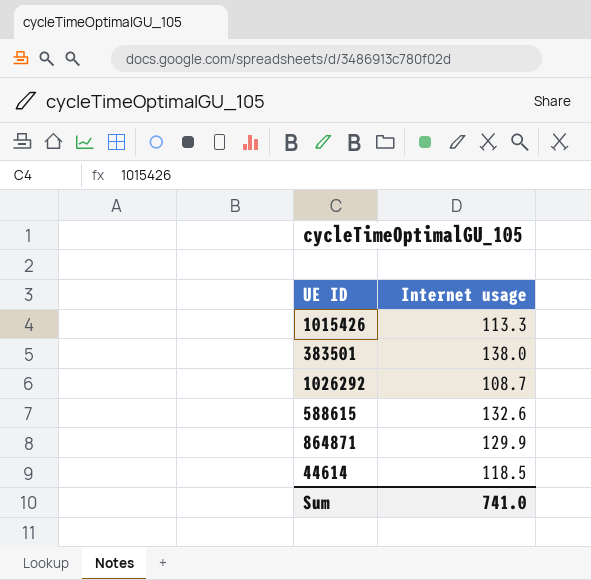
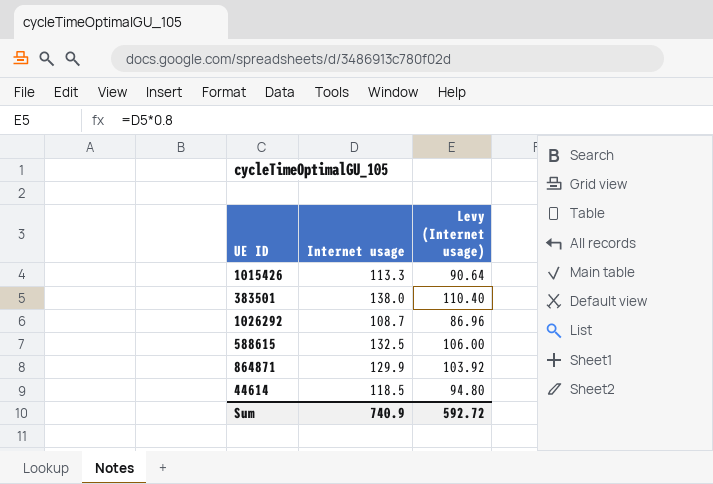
column Levy (Internet usage) | formula: none -> [Internet usage] * 0.8
588615 | Internet usage: 132.6 -> 132.5
Sum | Internet usage: 741.0 -> 740.9

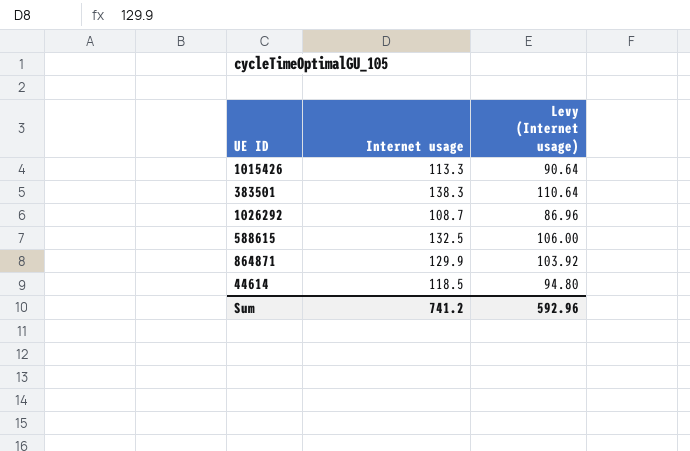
383501 | Internet usage: 138.0 -> 138.3
383501 | Levy (Internet usage): 110.40 -> 110.64
Sum | Internet usage: 740.9 -> 741.2
Sum | Levy (Internet usage): 592.72 -> 592.96

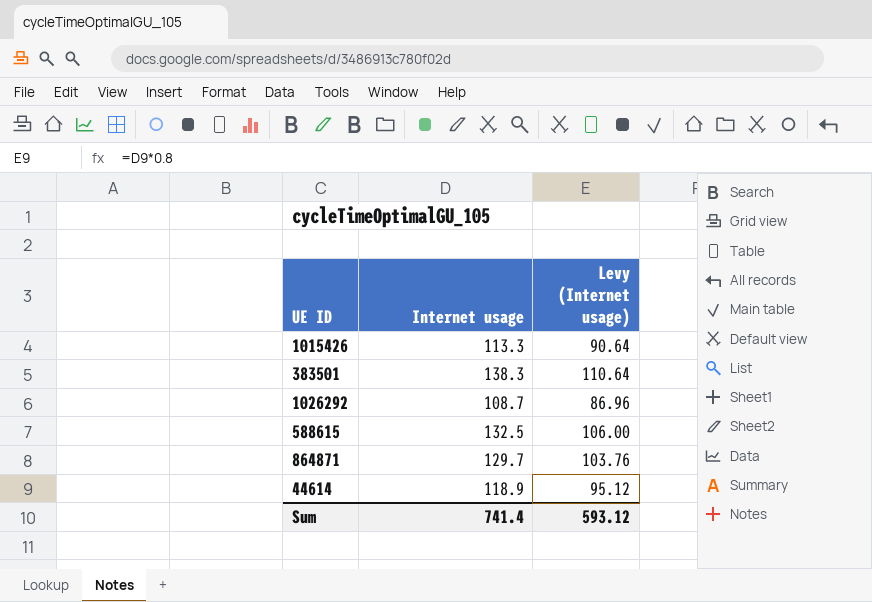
864871 | Internet usage: 129.9 -> 129.7
864871 | Levy (Internet usage): 103.92 -> 103.76
44614 | Internet usage: 118.5 -> 118.9
44614 | Levy (Internet usage): 94.80 -> 95.12
Sum | Internet usage: 741.2 -> 741.4
Sum | Levy (Internet usage): 592.96 -> 593.12

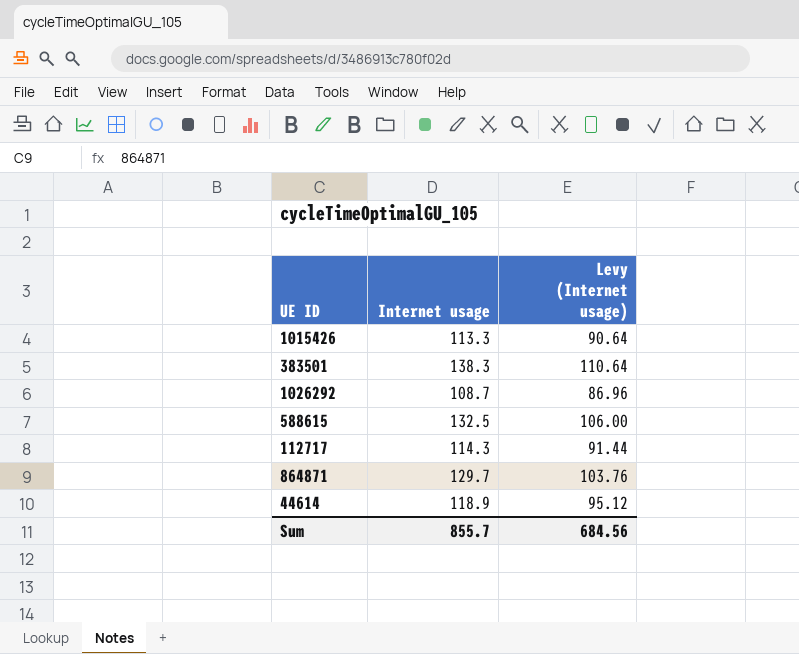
row 112717: none -> 114.3 | 91.44
Sum | Internet usage: 741.4 -> 855.7
Sum | Levy (Internet usage): 593.12 -> 684.56

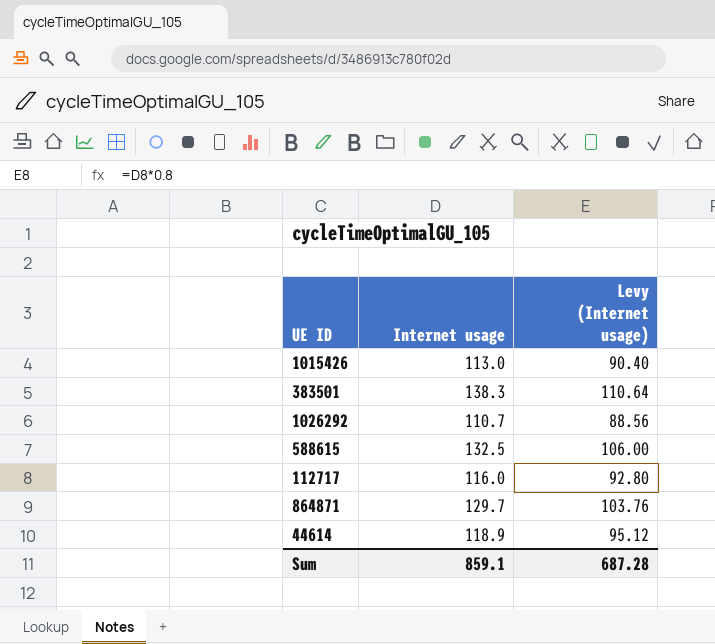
1015426 | Internet usage: 113.3 -> 113.0
1015426 | Levy (Internet usage): 90.64 -> 90.40
1026292 | Internet usage: 108.7 -> 110.7
1026292 | Levy (Internet usage): 86.96 -> 88.56
112717 | Internet usage: 114.3 -> 116.0
112717 | Levy (Internet usage): 91.44 -> 92.80
Sum | Internet usage: 855.7 -> 859.1
Sum | Levy (Internet usage): 684.56 -> 687.28

